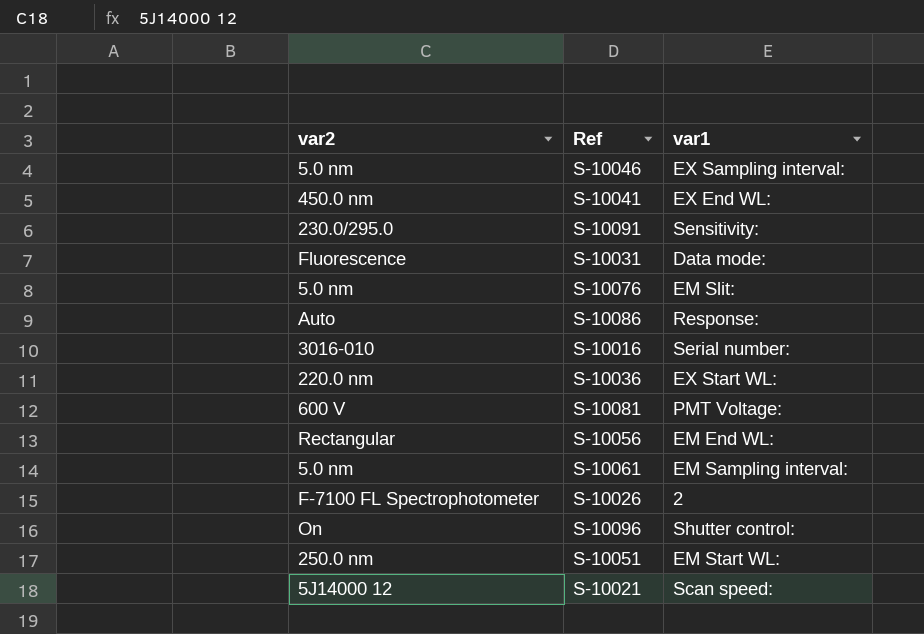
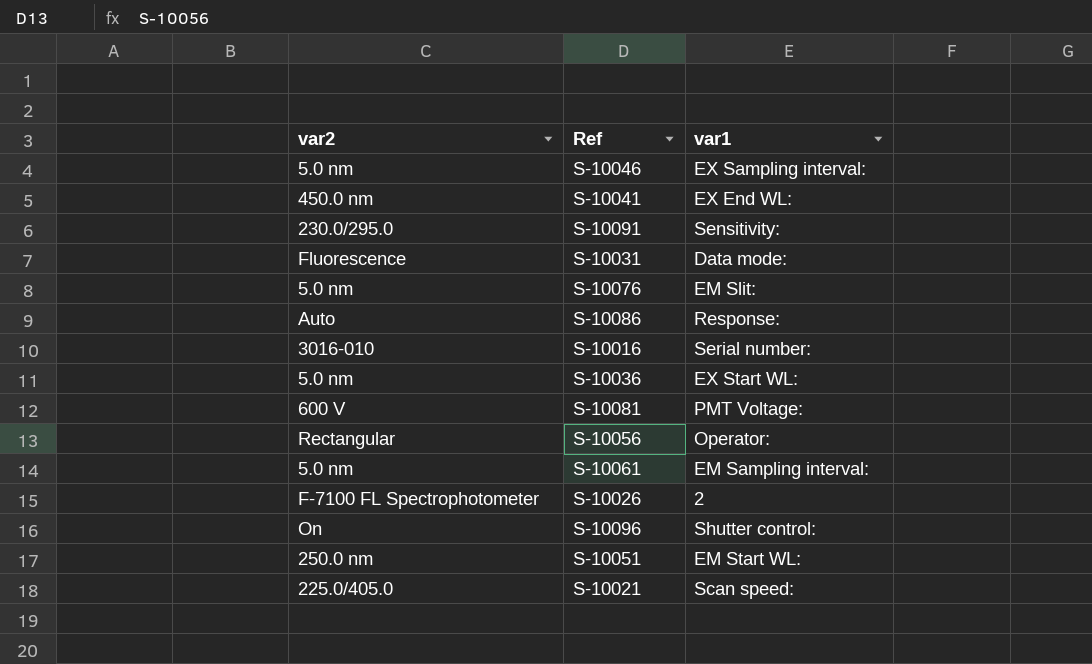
S-10036 | var2: 220.0 nm -> 5.0 nm
S-10056 | var1: EM End WL: -> Operator:
S-10021 | var2: 5J14000 12 -> 225.0/405.0

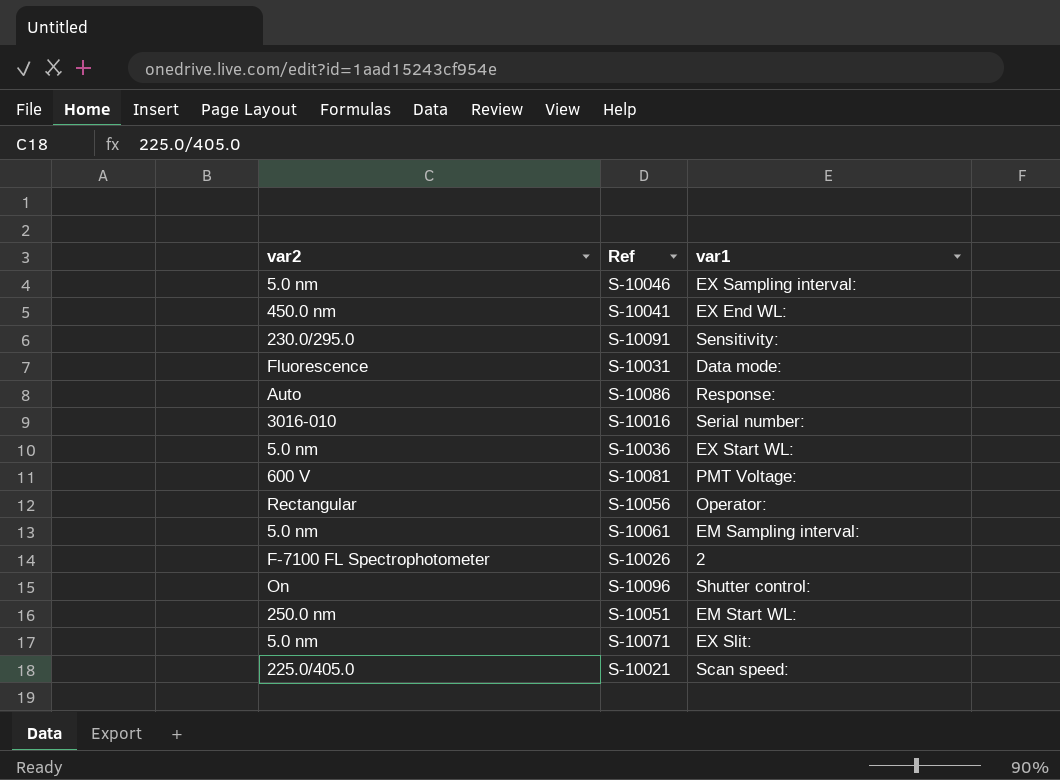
row S-10076: 5.0 nm | EM Slit: -> none
row S-10071: none -> 5.0 nm | EX Slit:

